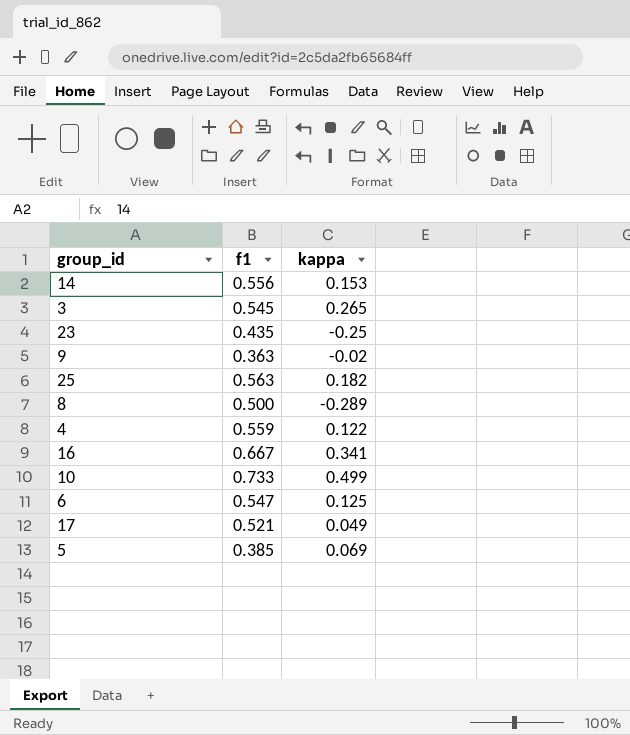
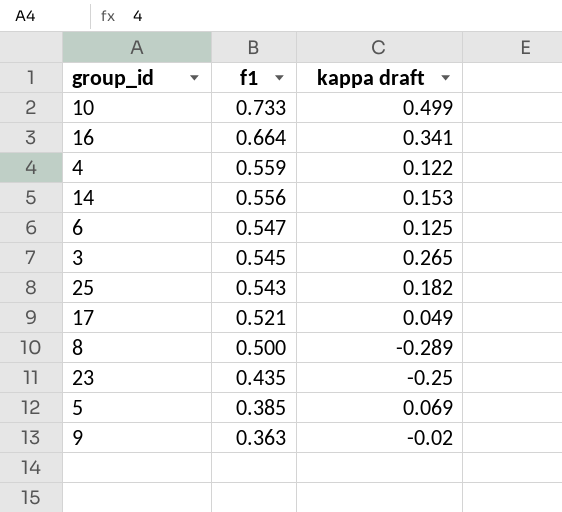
row order: none -> f1 descending
column name: kappa -> kappa draft
16 | f1: 0.667 -> 0.664
25 | f1: 0.563 -> 0.543

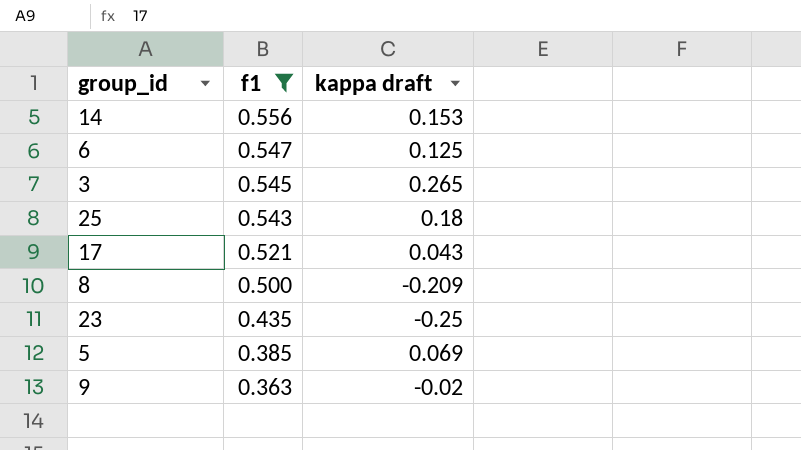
filter: none -> f1 <= 0.556
25 | kappa draft: 0.182 -> 0.18
17 | kappa draft: 0.049 -> 0.043
8 | kappa draft: -0.289 -> -0.209

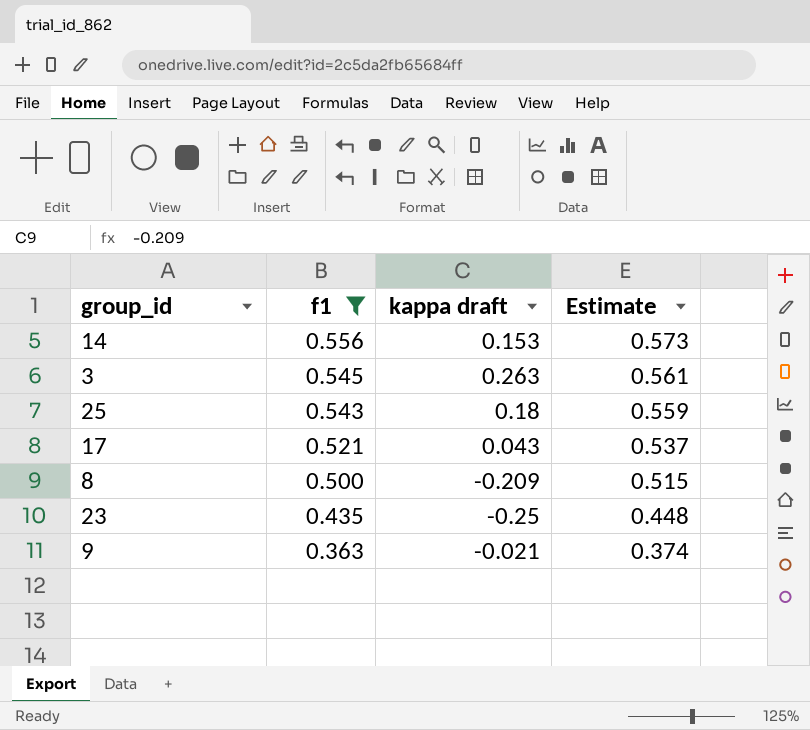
column Estimate | formula: none -> [f1] * 1.03
row 6: 0.547 | 0.125 -> none
row 5: 0.385 | 0.069 -> none
3 | kappa draft: 0.265 -> 0.263
9 | kappa draft: -0.02 -> -0.021

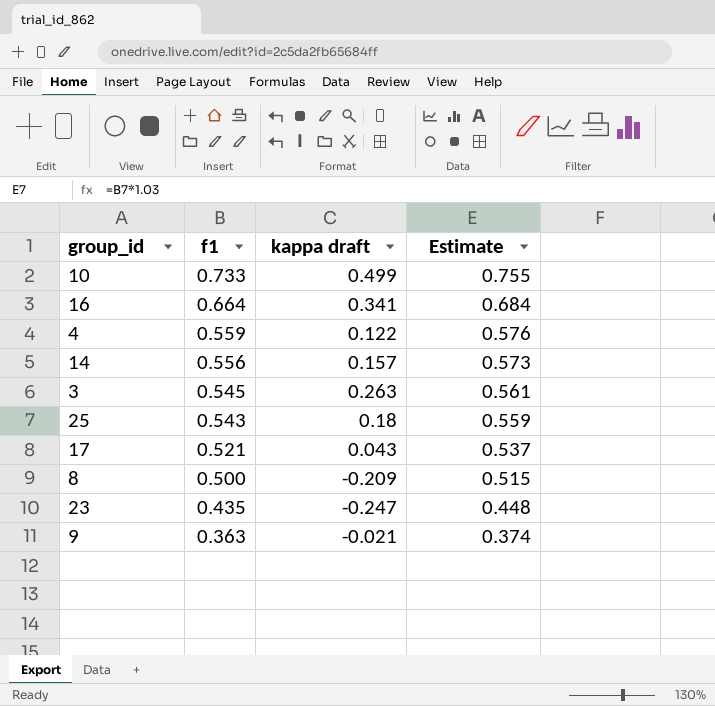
filter: f1 <= 0.556 -> none
14 | kappa draft: 0.153 -> 0.157
23 | kappa draft: -0.25 -> -0.247

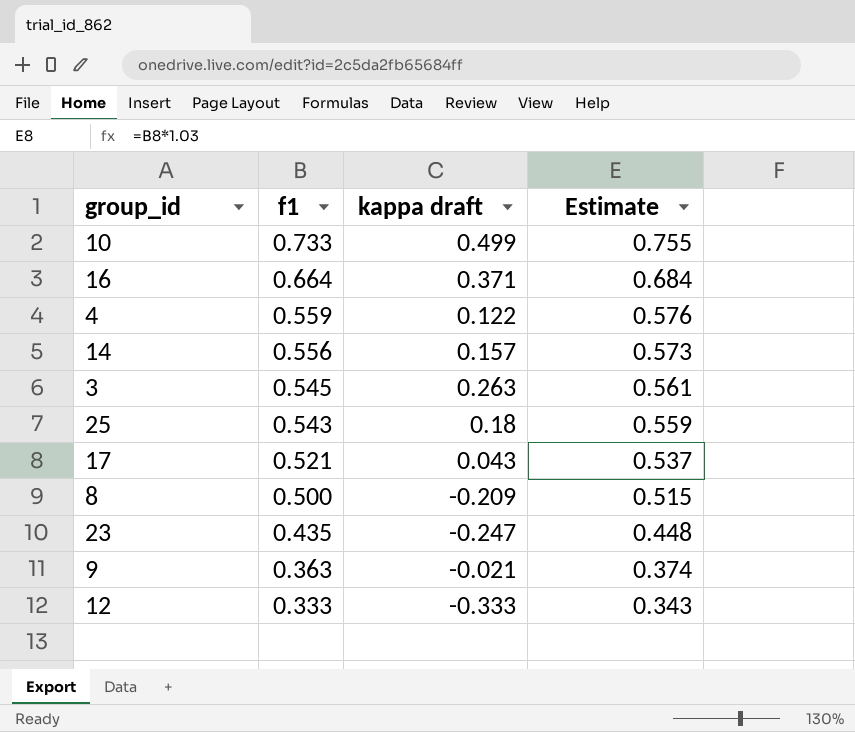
16 | kappa draft: 0.341 -> 0.371
row 12: none -> 0.333 | -0.333 | 0.343

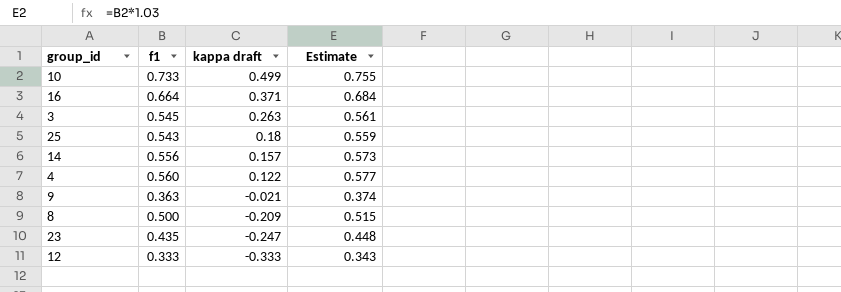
row order: f1 descending -> kappa draft descending
row 17: 0.521 | 0.043 | 0.537 -> none
4 | f1: 0.559 -> 0.560
4 | Estimate: 0.576 -> 0.577

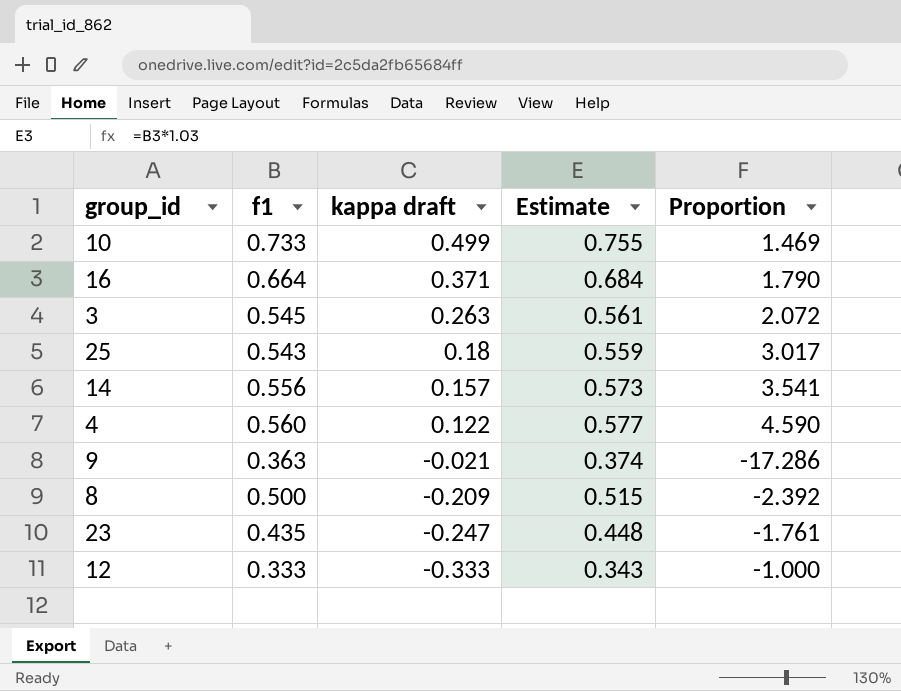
column Proportion | formula: none -> [f1] / [kappa draft]

